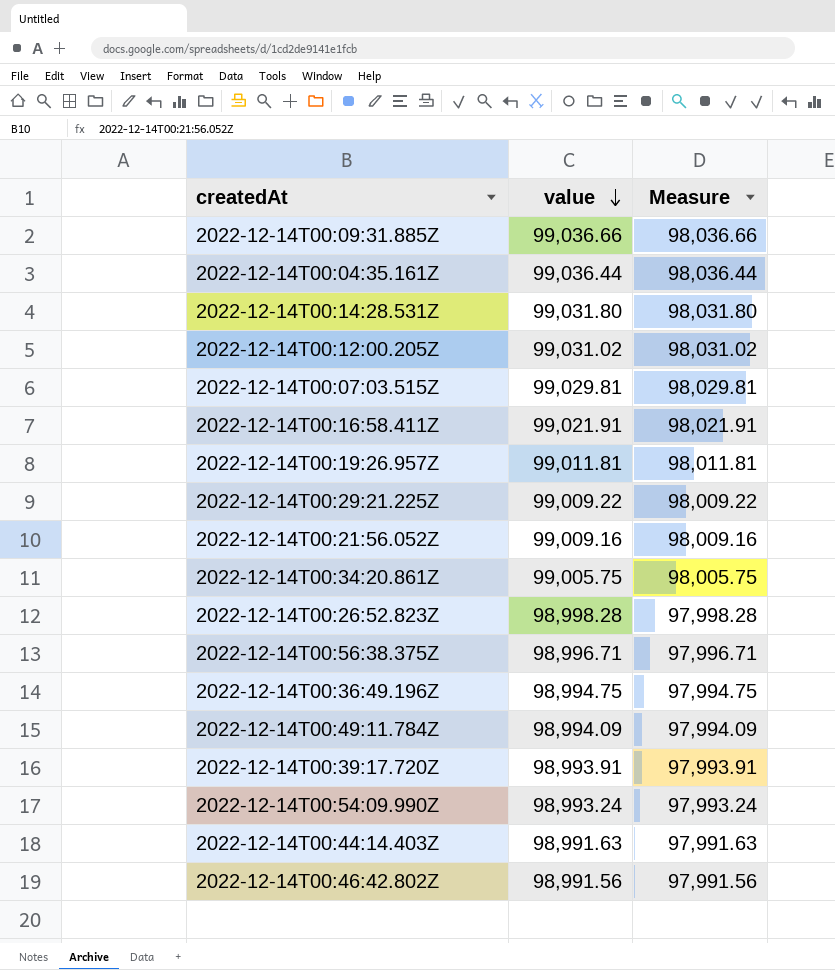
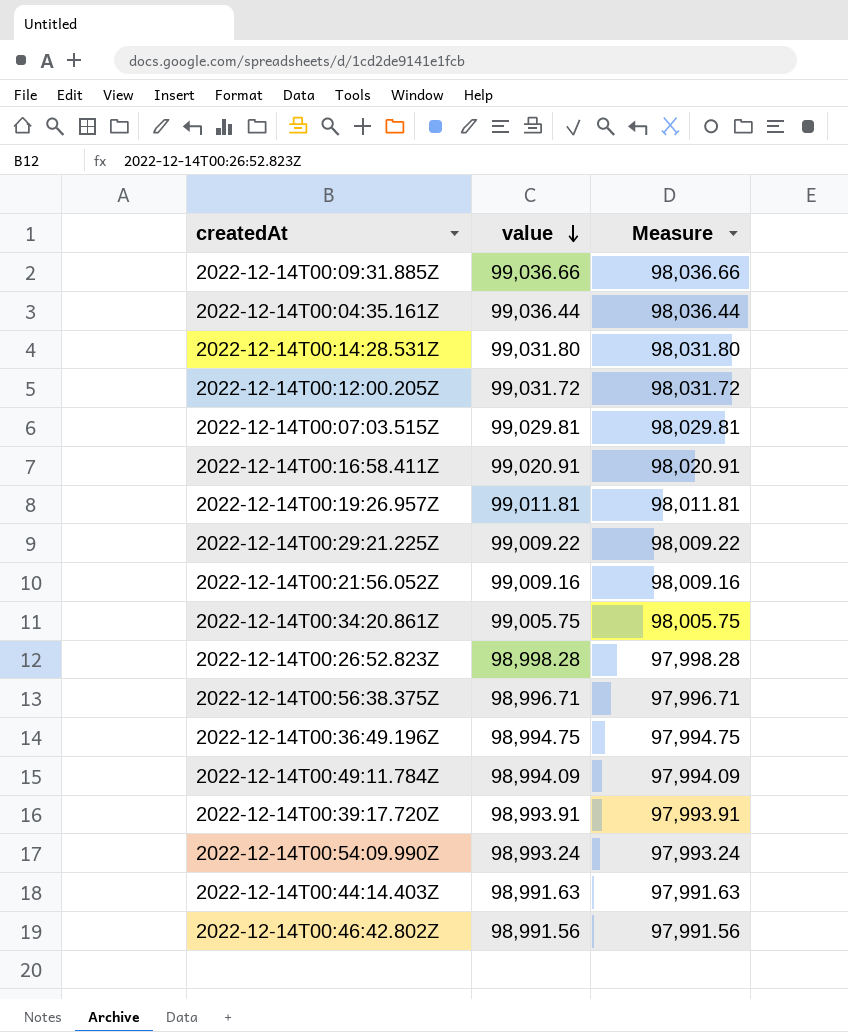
2022-12-14T00:12:00.205Z | value: 99,031.02 -> 99,031.72
2022-12-14T00:12:00.205Z | Measure: 98,031.02 -> 98,031.72
2022-12-14T00:16:58.411Z | value: 99,021.91 -> 99,020.91
2022-12-14T00:16:58.411Z | Measure: 98,021.91 -> 98,020.91

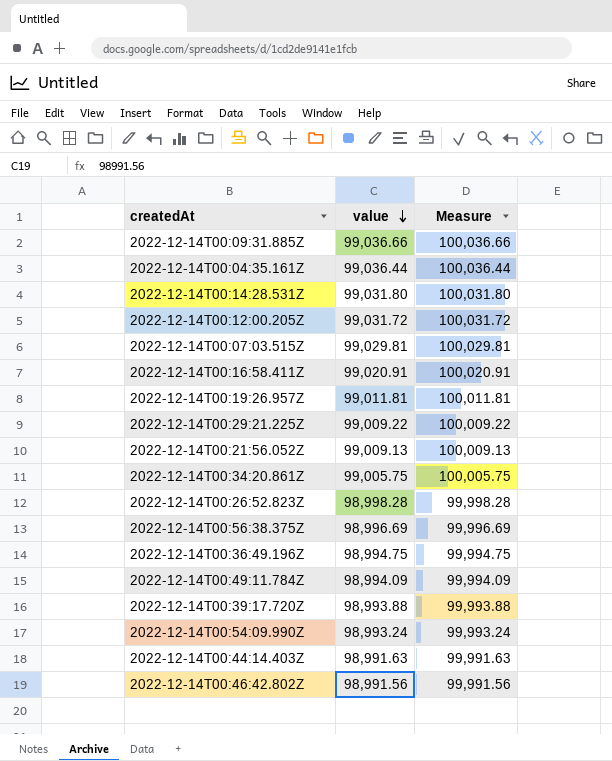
column Measure | formula: [value] - 1000 -> [value] + 1000
2022-12-14T00:21:56.052Z | value: 99,009.16 -> 99,009.13
2022-12-14T00:56:38.375Z | value: 98,996.71 -> 98,996.69
2022-12-14T00:39:17.720Z | value: 98,993.91 -> 98,993.88

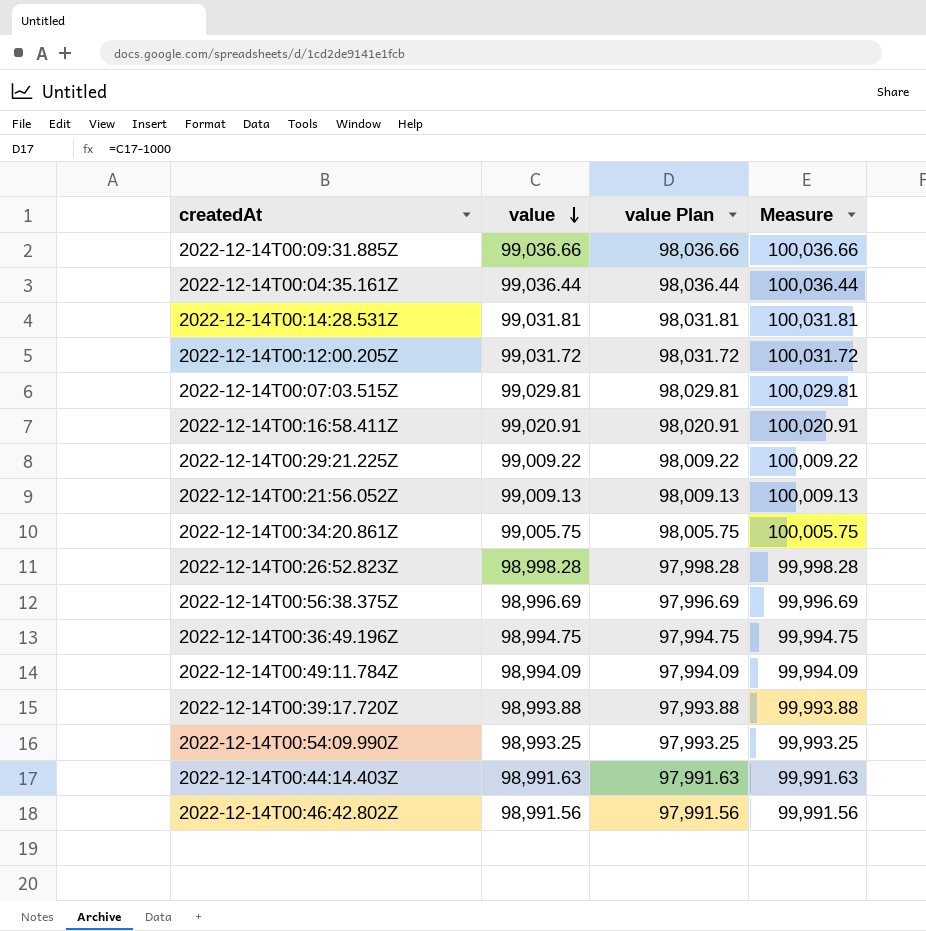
column value Plan | formula: none -> [value] - 1000
row 2022-12-14T00:19:26.957Z: 99,011.81 | 100,011.81 -> none
2022-12-14T00:14:28.531Z | value: 99,031.80 -> 99,031.81
2022-12-14T00:14:28.531Z | Measure: 100,031.80 -> 100,031.81
2022-12-14T00:54:09.990Z | value: 98,993.24 -> 98,993.25
2022-12-14T00:54:09.990Z | Measure: 99,993.24 -> 99,993.25

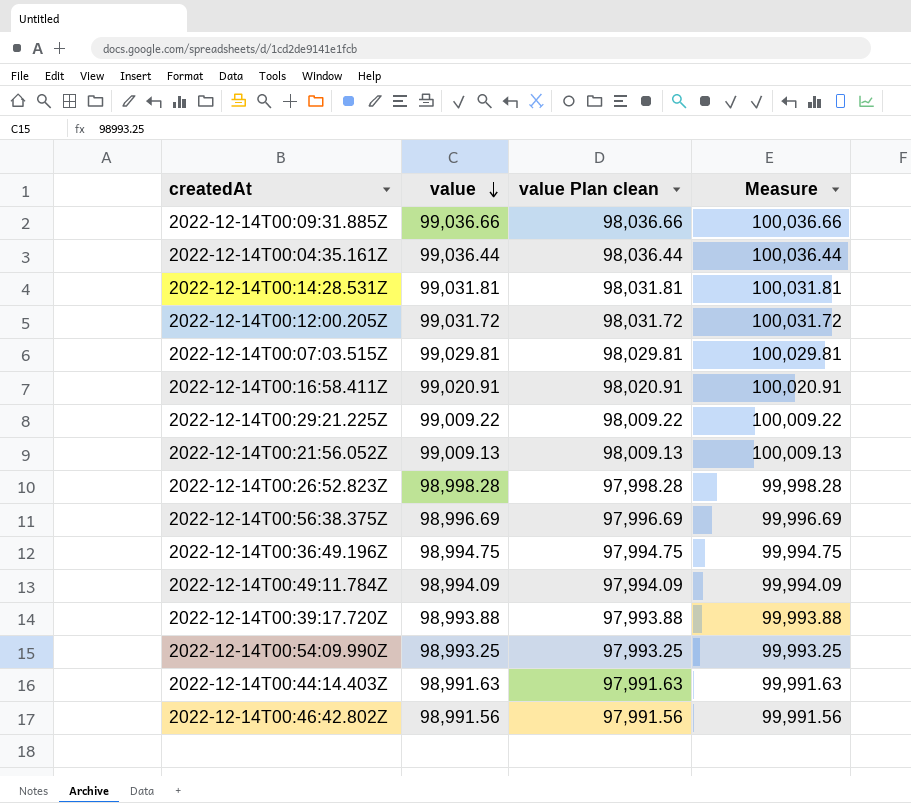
column name: value Plan -> value Plan clean
row 2022-12-14T00:34:20.861Z: 99,005.75 | 98,005.75 | 100,005.75 -> none

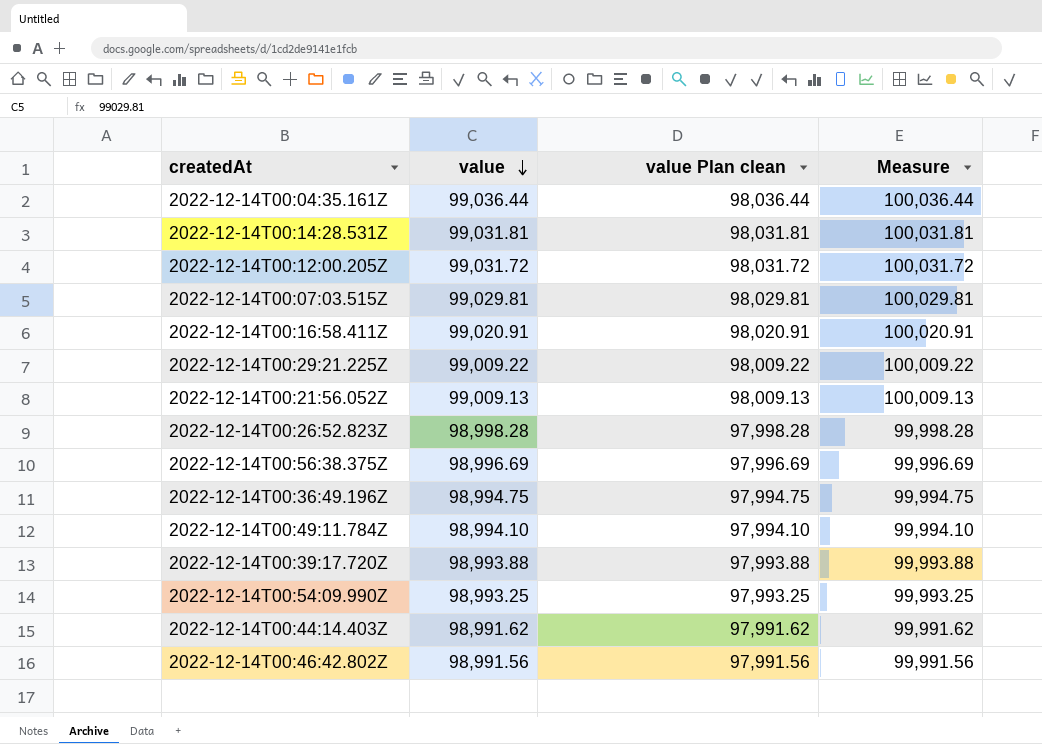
row 2022-12-14T00:09:31.885Z: 99,036.66 | 98,036.66 | 100,036.66 -> none
2022-12-14T00:49:11.784Z | value: 98,994.09 -> 98,994.10
2022-12-14T00:49:11.784Z | value Plan clean: 97,994.09 -> 97,994.10
2022-12-14T00:49:11.784Z | Measure: 99,994.09 -> 99,994.10
2022-12-14T00:44:14.403Z | value: 98,991.63 -> 98,991.62
2022-12-14T00:44:14.403Z | value Plan clean: 97,991.63 -> 97,991.62
2022-12-14T00:44:14.403Z | Measure: 99,991.63 -> 99,991.62

